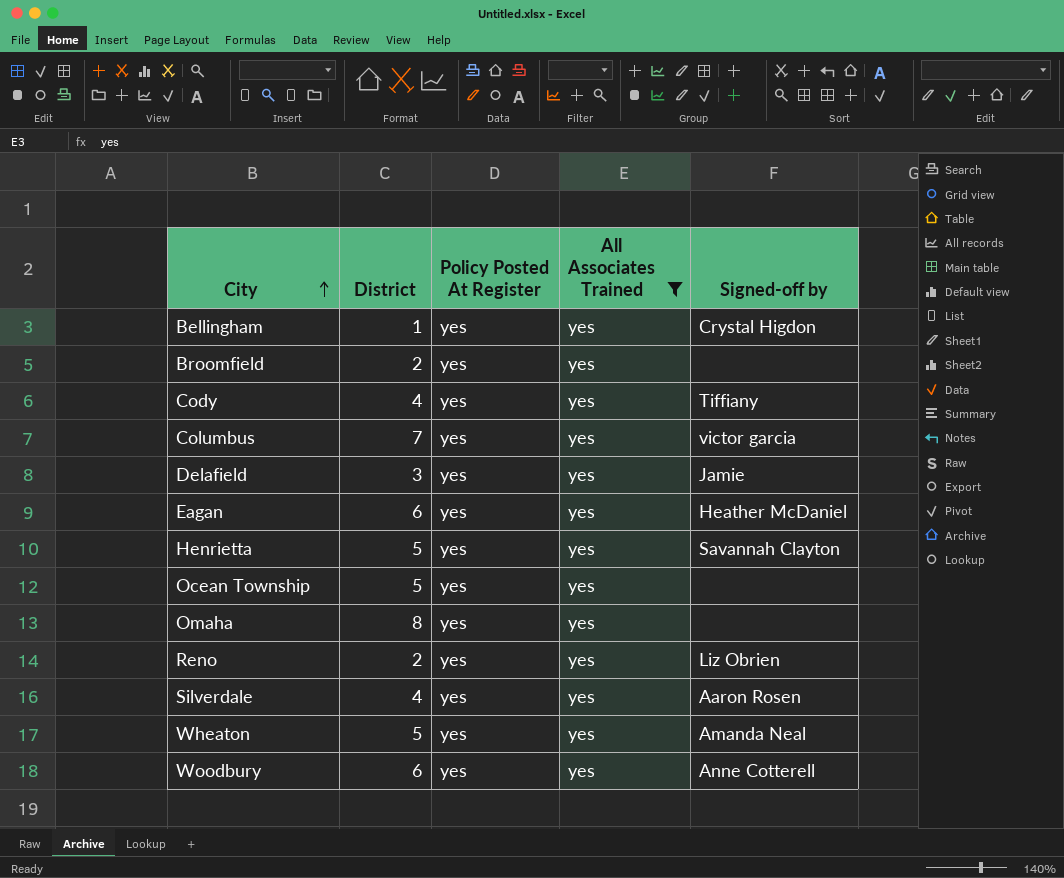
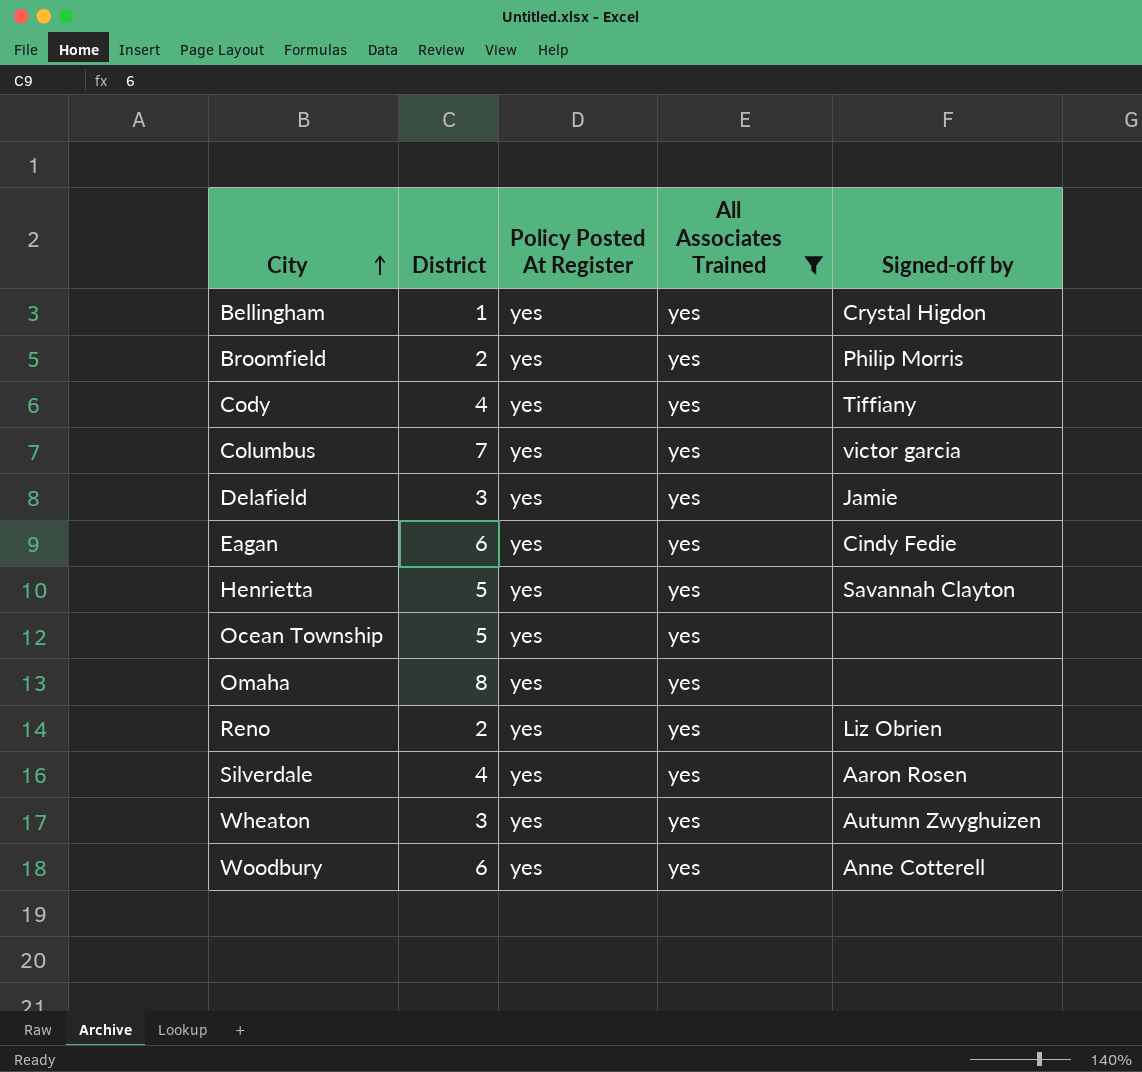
Broomfield | Signed-off by: none -> Philip Morris
Eagan | Signed-off by: Heather McDaniel -> Cindy Fedie
Wheaton | District: 5 -> 3
Wheaton | Signed-off by: Amanda Neal -> Autumn Zwyghuizen

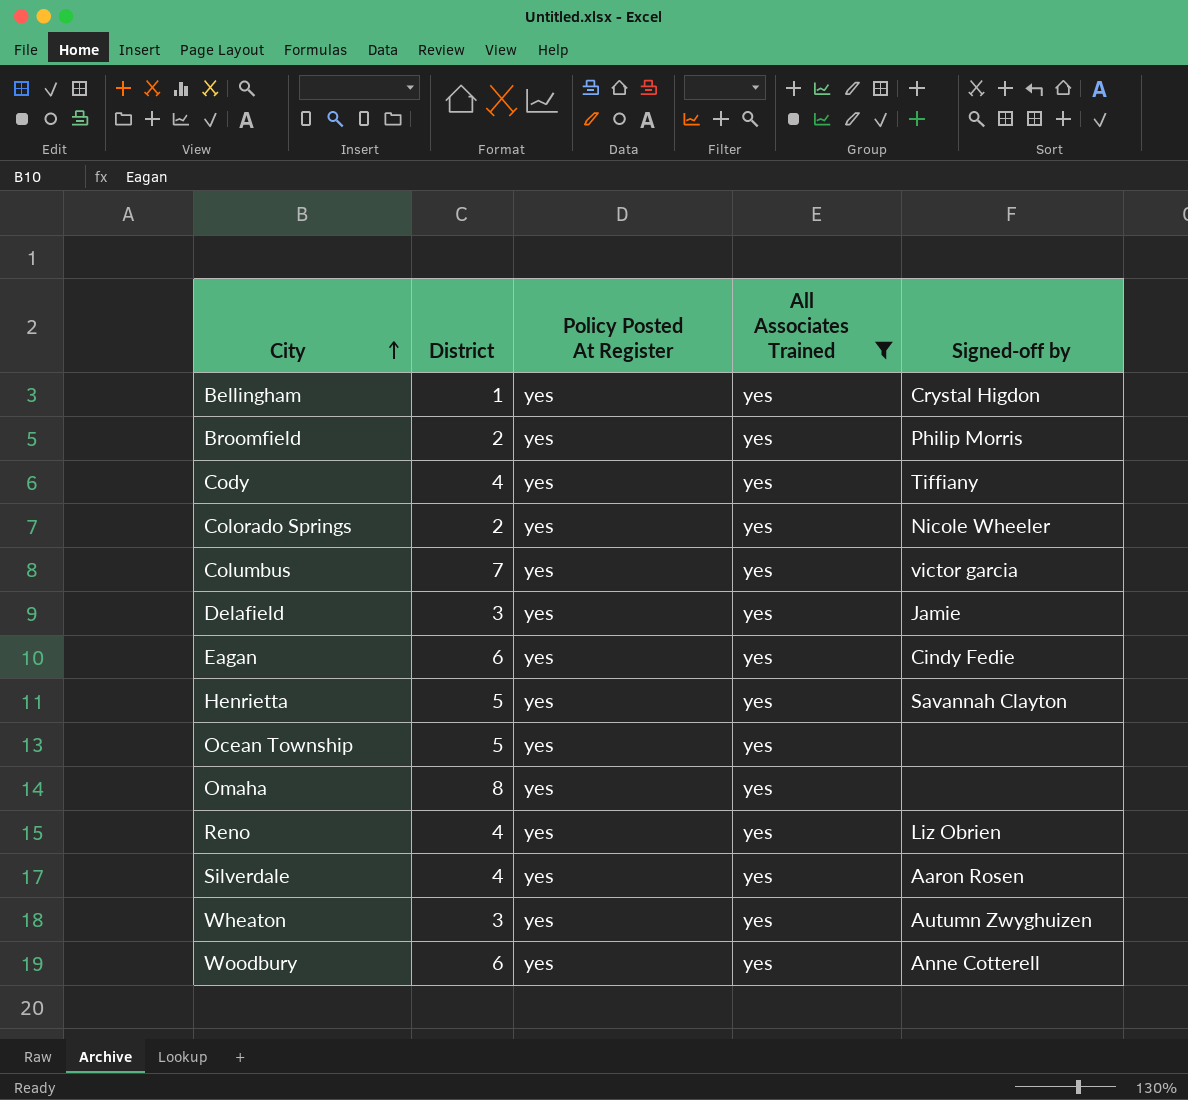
row Colorado Springs: none -> 2 | yes | yes | Nicole Wheeler
Reno | District: 2 -> 4

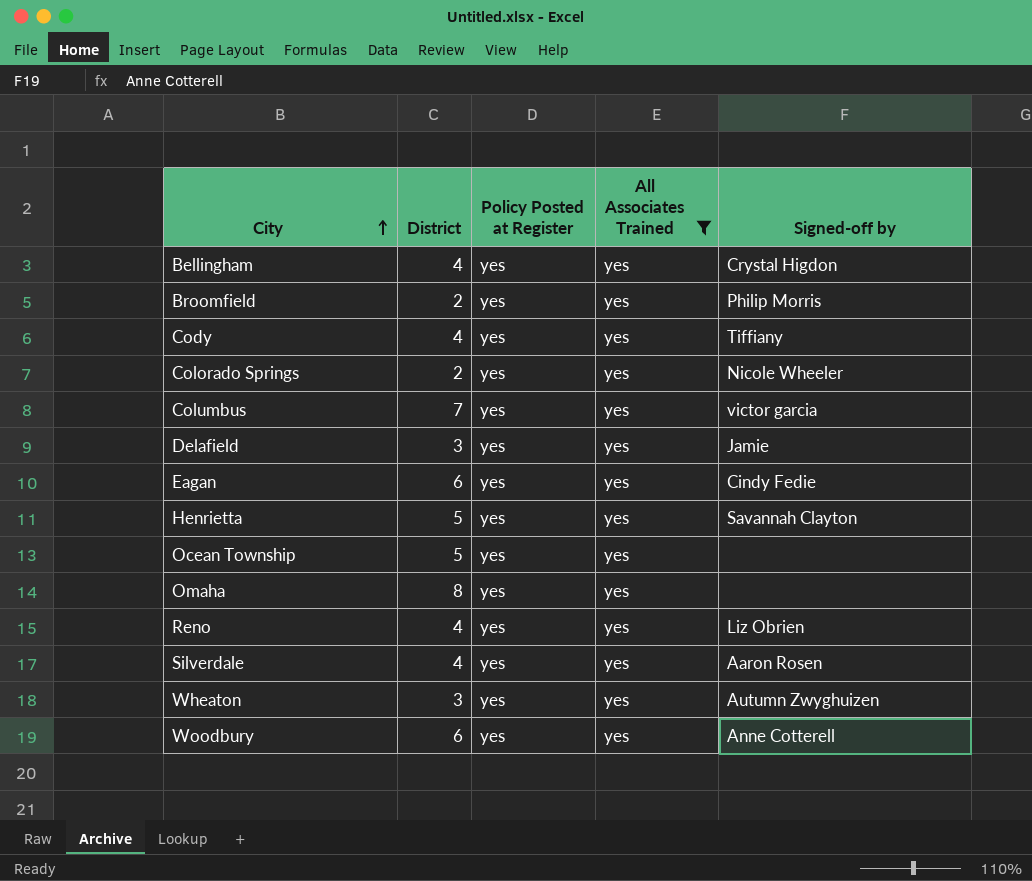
column name: Policy Posted At Register -> Policy Posted at Register
Bellingham | District: 1 -> 4

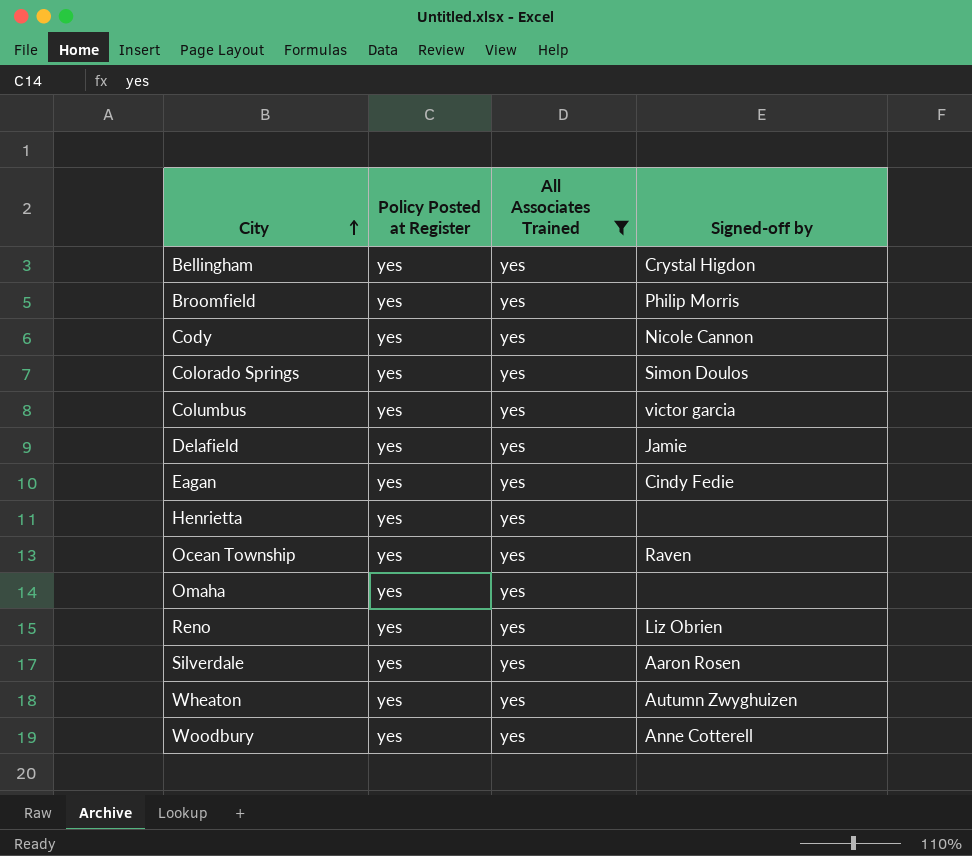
column District | position: 2 -> none
Cody | Signed-off by: Tiffiany -> Nicole Cannon
Colorado Springs | Signed-off by: Nicole Wheeler -> Simon Doulos
Henrietta | Signed-off by: Savannah Clayton -> none
Ocean Township | Signed-off by: none -> Raven

